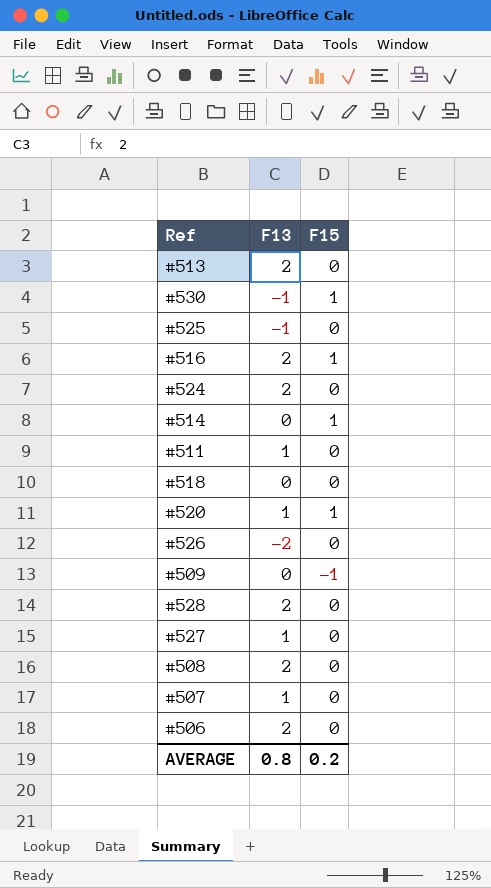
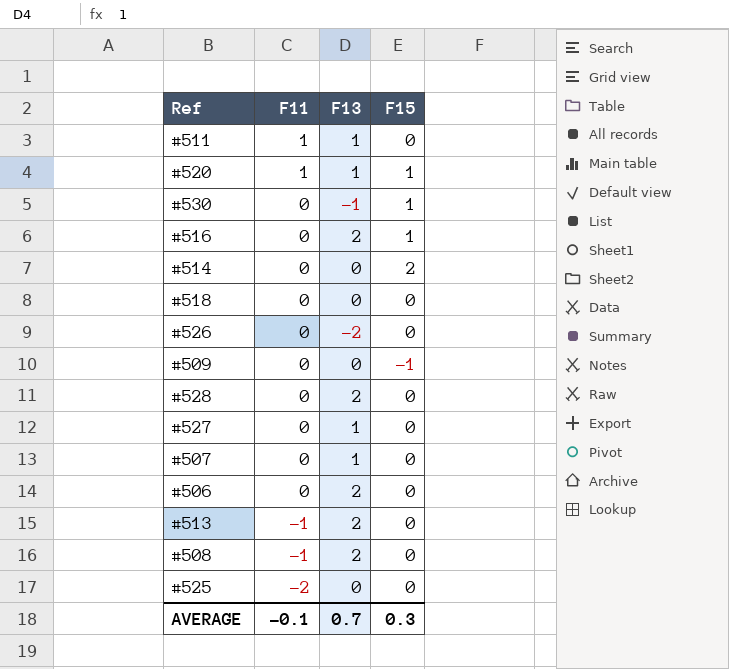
row order: none -> F11 descending
column F11 | position: none -> 2
row #524: 2 | 0 -> none
#514 | F15: 1 -> 2
#525 | F13: -1 -> 0
AVERAGE | F13: 0.8 -> 0.7
AVERAGE | F15: 0.2 -> 0.3

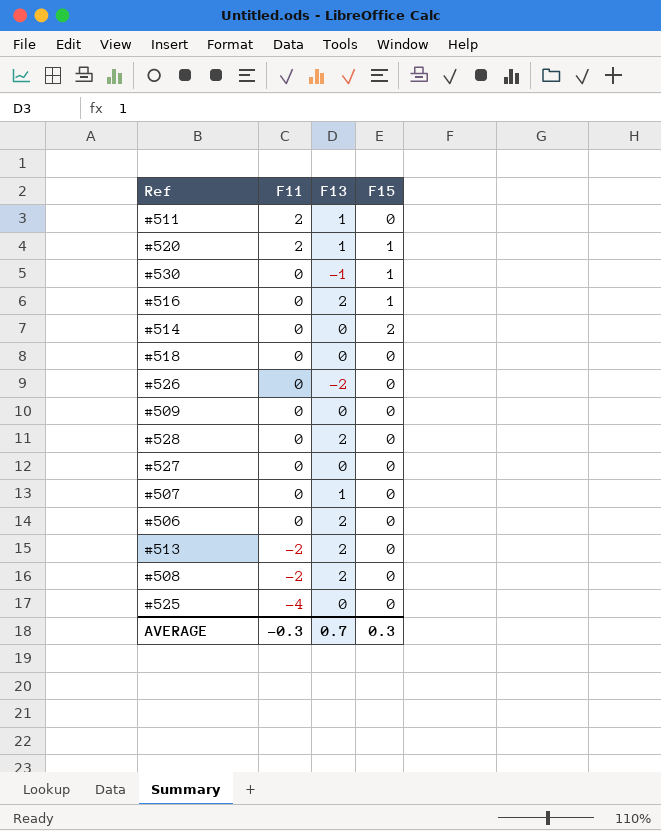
#511 | F11: 1 -> 2
#520 | F11: 1 -> 2
#509 | F15: -1 -> 0
#527 | F13: 1 -> 0
#513 | F11: -1 -> -2
#508 | F11: -1 -> -2
#525 | F11: -2 -> -4
AVERAGE | F11: -0.1 -> -0.3

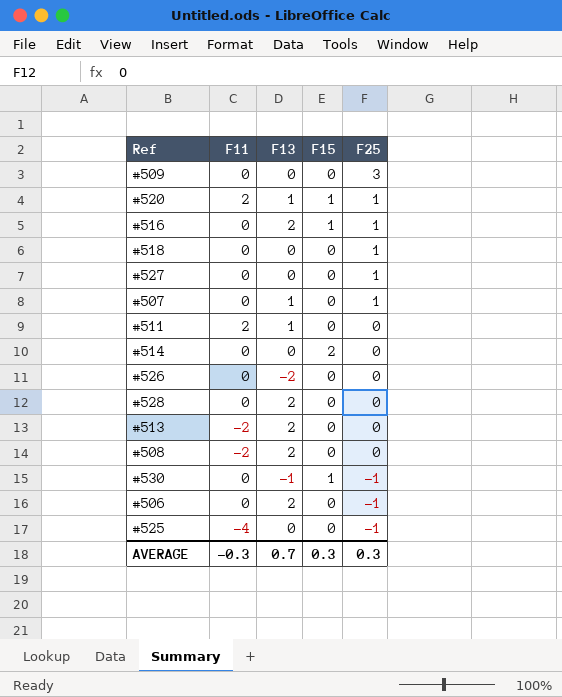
row order: F11 descending -> F25 descending
column F25 | position: none -> 5

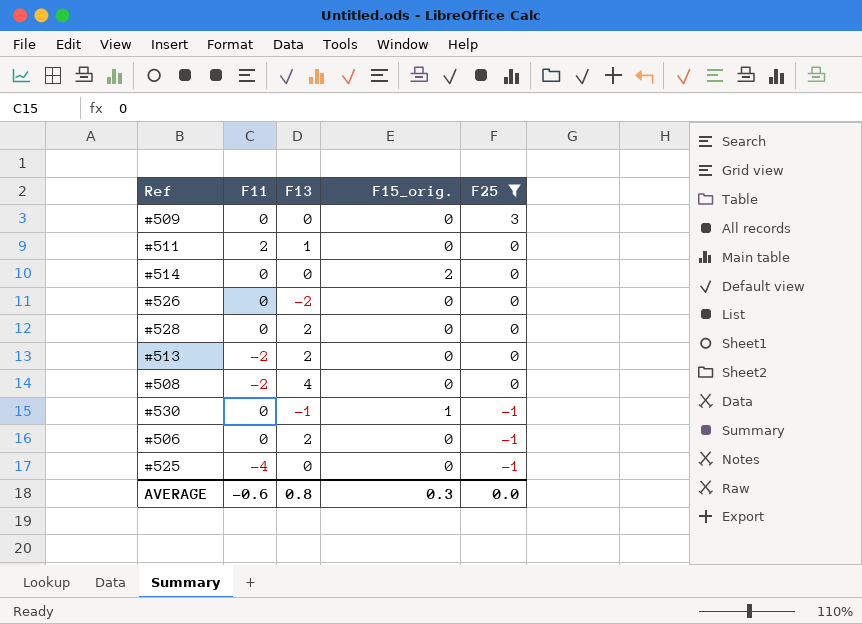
filter: none -> F25 != 1
column name: F15 -> F15_orig.
#508 | F13: 2 -> 4
AVERAGE | F11: -0.3 -> -0.6
AVERAGE | F13: 0.7 -> 0.8
AVERAGE | F25: 0.3 -> 0.0

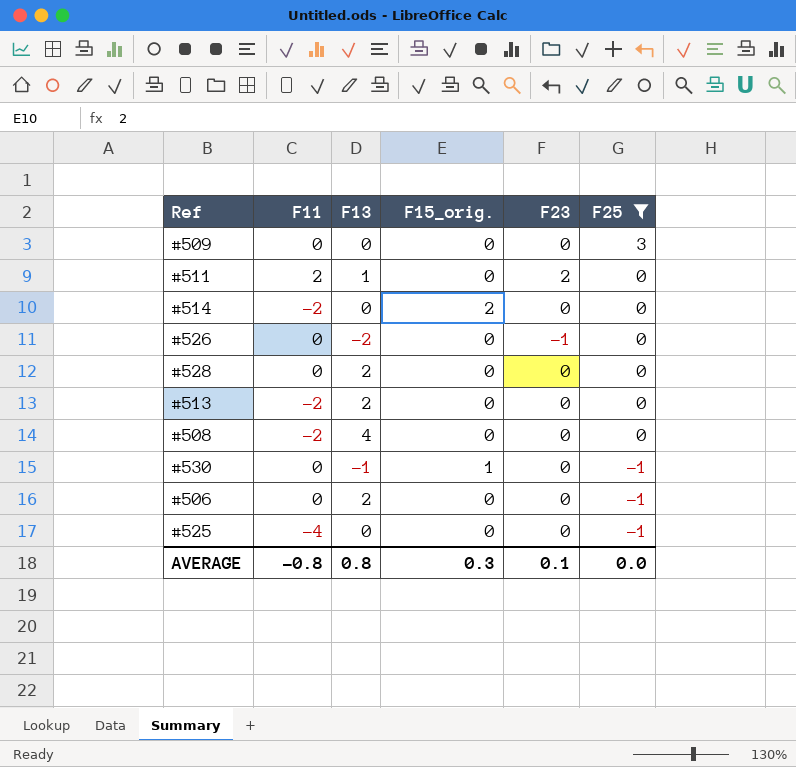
column F23 | position: none -> 5
#514 | F11: 0 -> -2
AVERAGE | F11: -0.6 -> -0.8

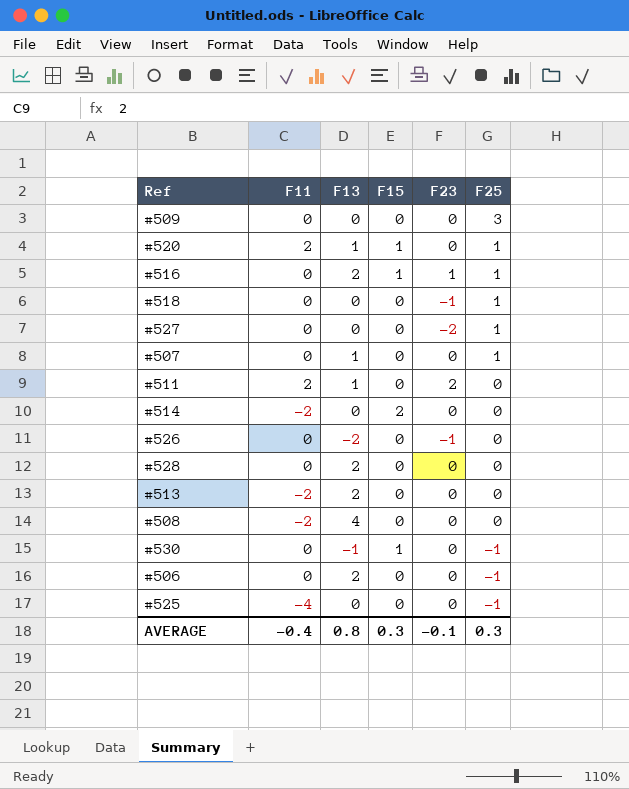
filter: F25 != 1 -> none
column name: F15_orig. -> F15
AVERAGE | F11: -0.8 -> -0.4
AVERAGE | F23: 0.1 -> -0.1
AVERAGE | F25: 0.0 -> 0.3

